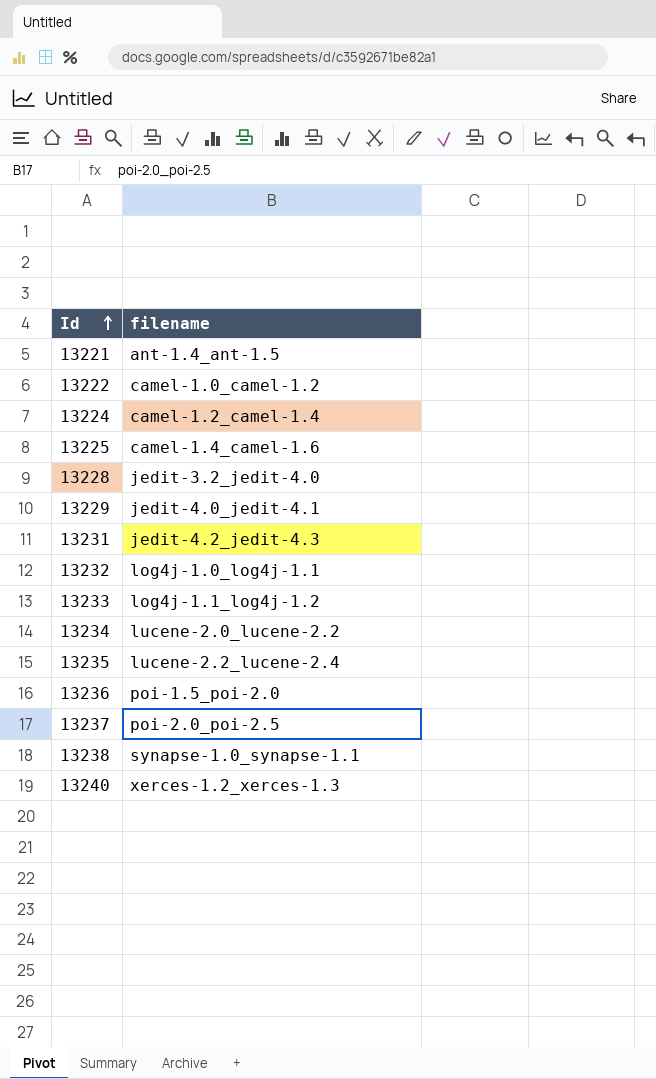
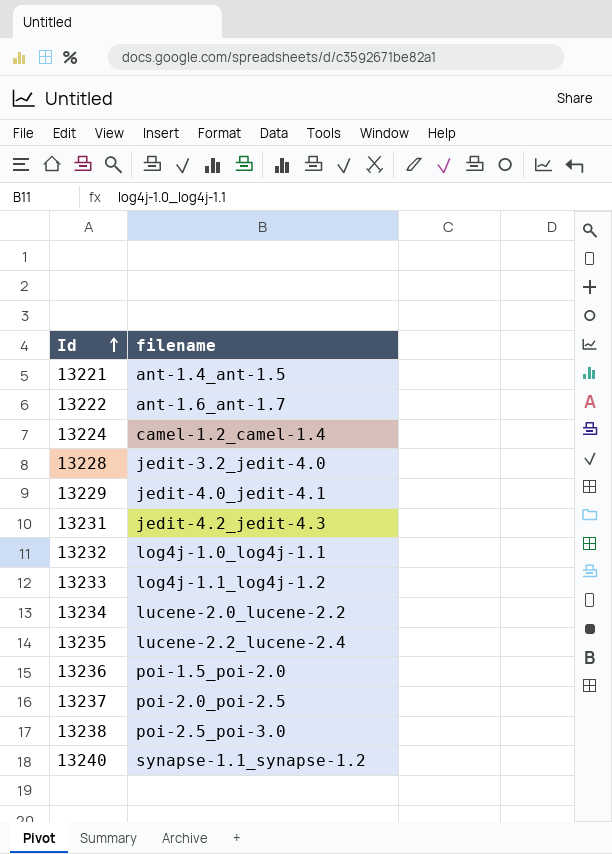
row 13225: camel-1.4_camel-1.6 -> none
13222 | filename: camel-1.0_camel-1.2 -> ant-1.6_ant-1.7
13238 | filename: synapse-1.0_synapse-1.1 -> poi-2.5_poi-3.0
13240 | filename: xerces-1.2_xerces-1.3 -> synapse-1.1_synapse-1.2

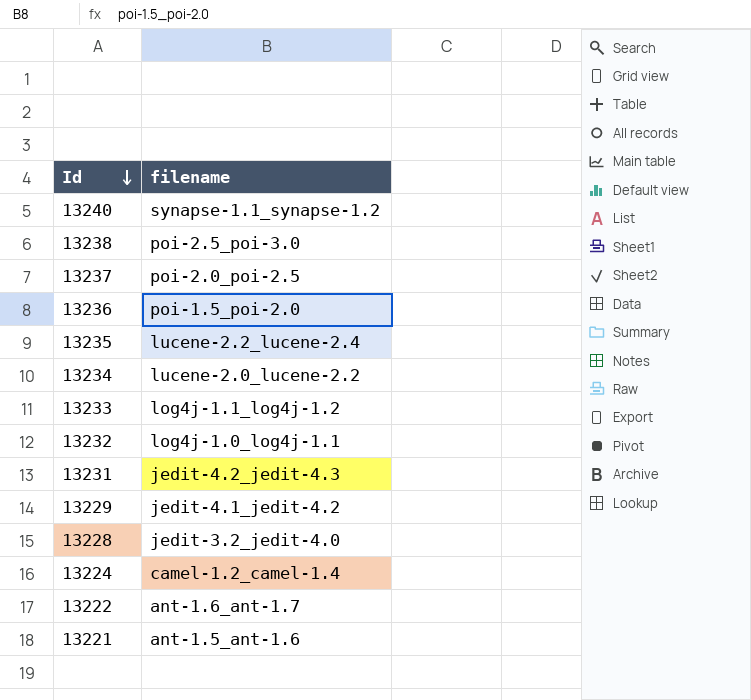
row order: Id ascending -> Id descending
13229 | filename: jedit-4.0_jedit-4.1 -> jedit-4.1_jedit-4.2
13221 | filename: ant-1.4_ant-1.5 -> ant-1.5_ant-1.6

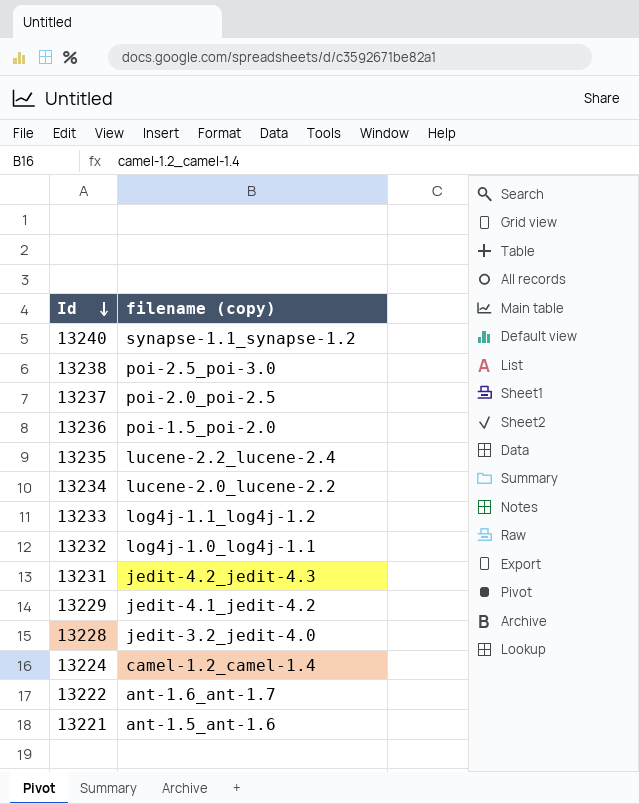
column name: filename -> filename (copy)

